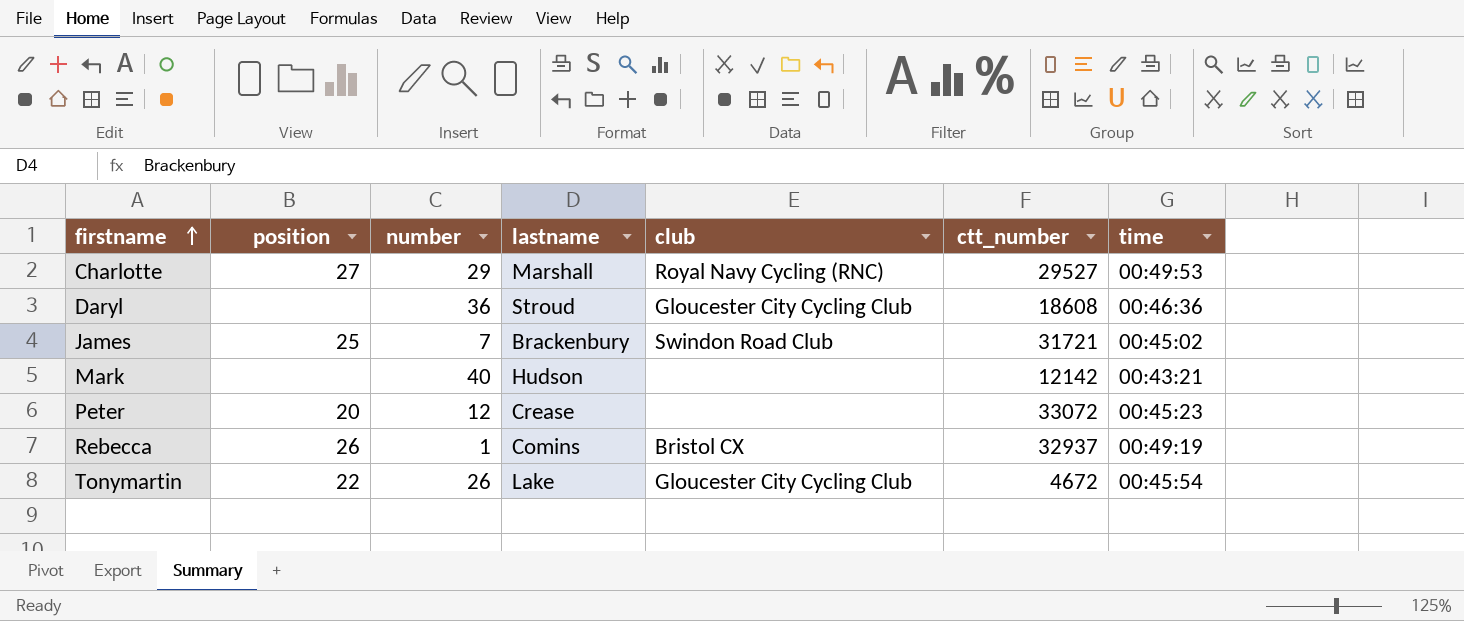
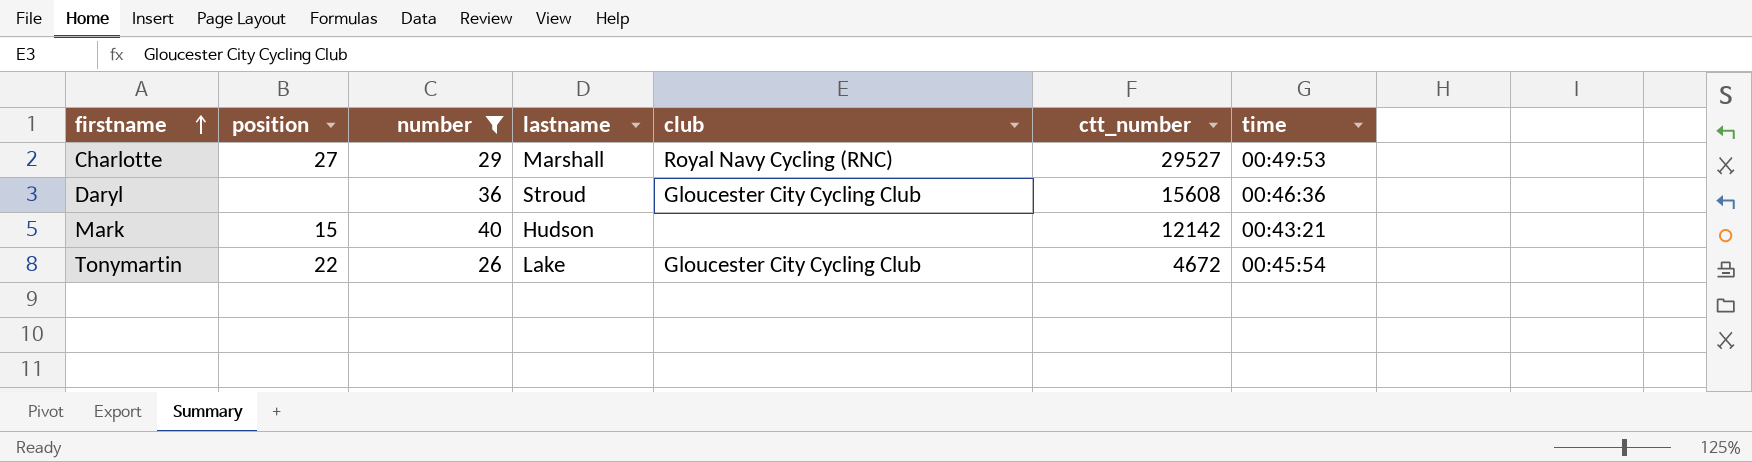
filter: none -> number >= 26
Daryl | ctt_number: 18608 -> 15608
Mark | position: none -> 15

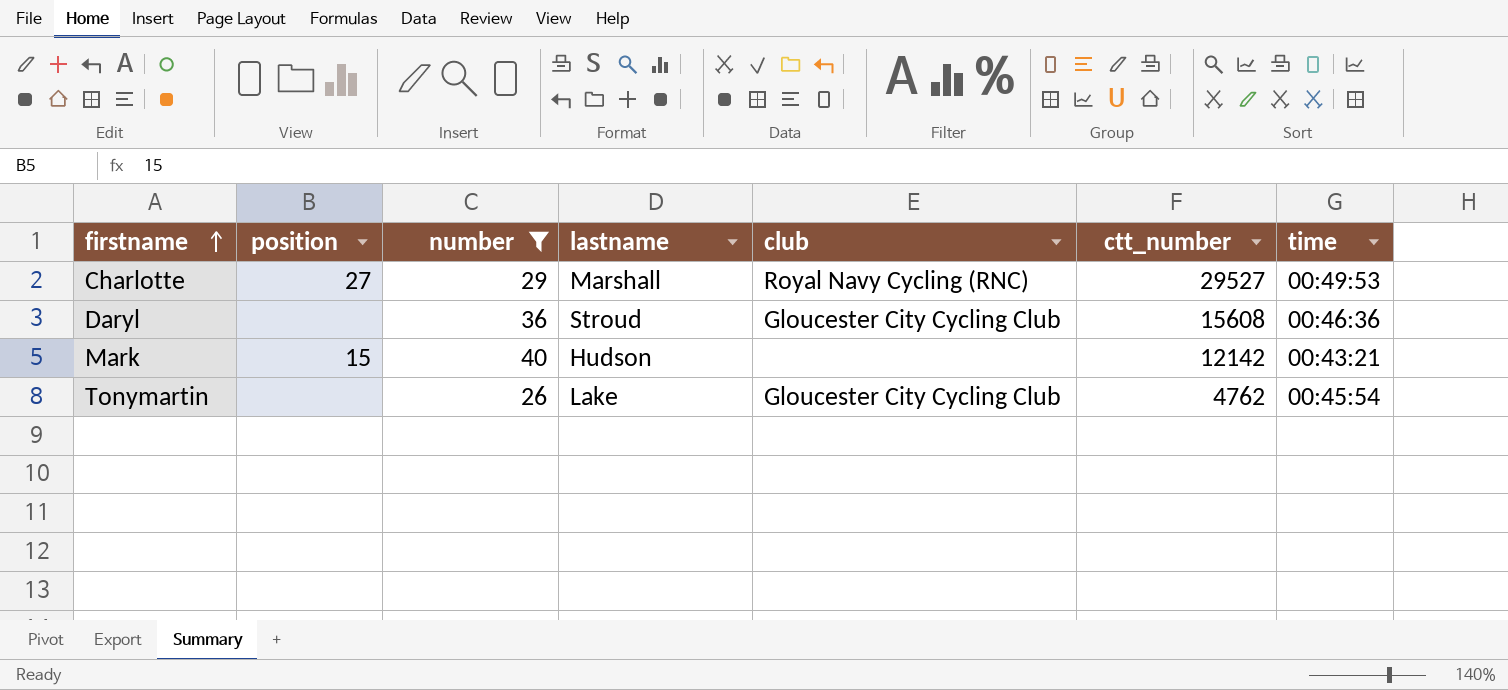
Tonymartin | position: 22 -> none
Tonymartin | ctt_number: 4672 -> 4762

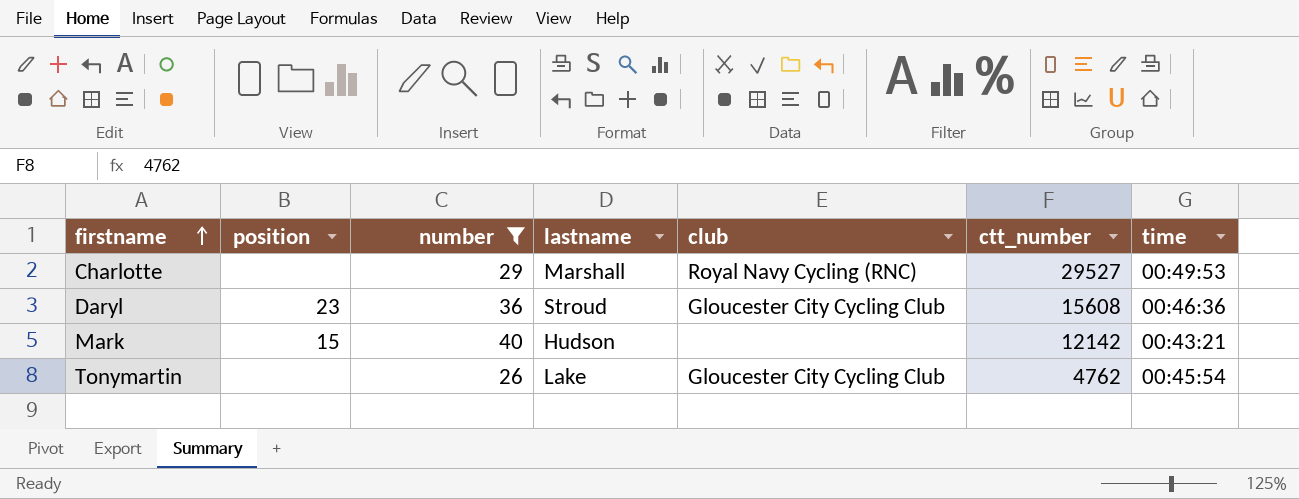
Charlotte | position: 27 -> none
Daryl | position: none -> 23

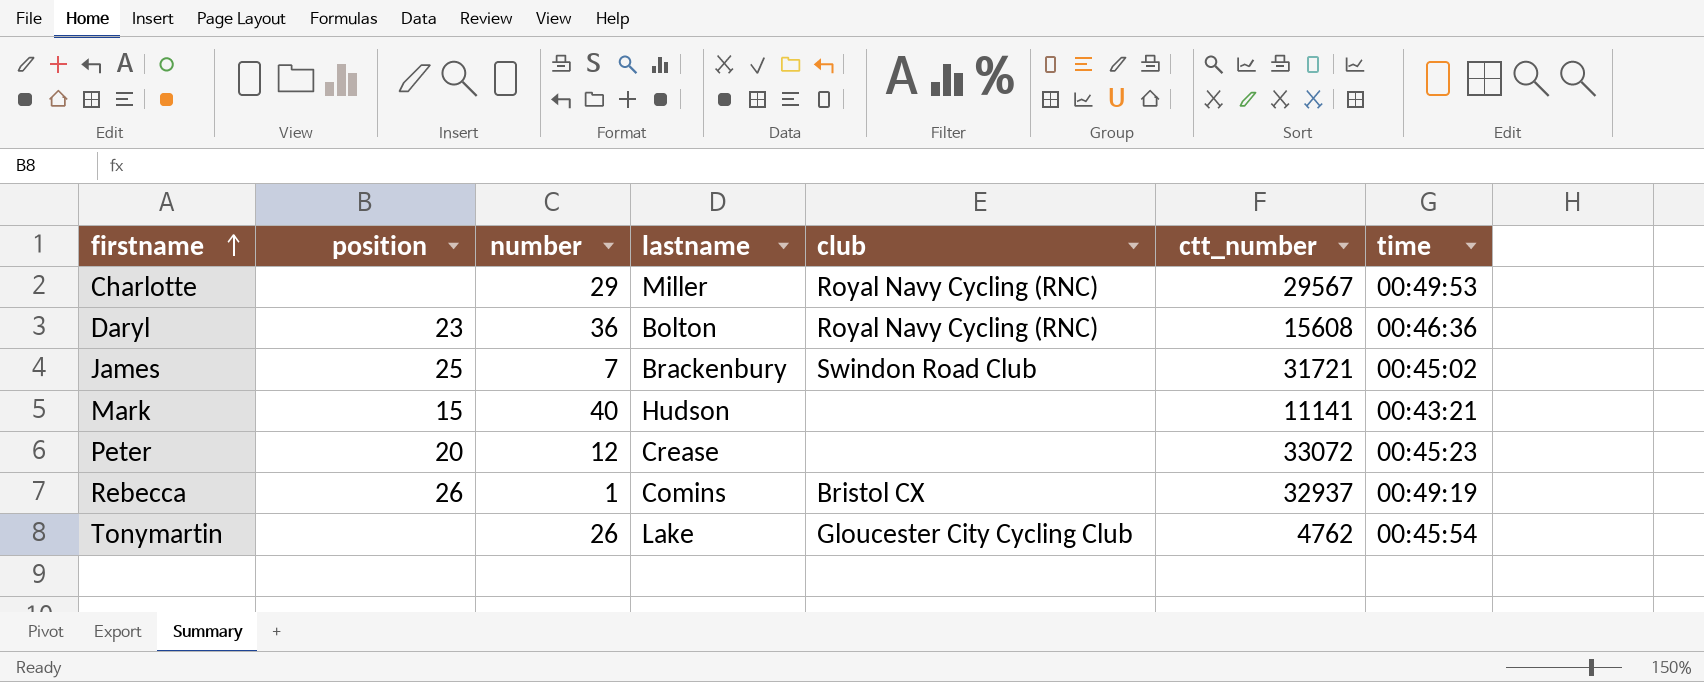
filter: number >= 26 -> none
Charlotte | lastname: Marshall -> Miller
Charlotte | ctt_number: 29527 -> 29567
Daryl | lastname: Stroud -> Bolton
Daryl | club: Gloucester City Cycling Club -> Royal Navy Cycling (RNC)
Mark | ctt_number: 12142 -> 11141

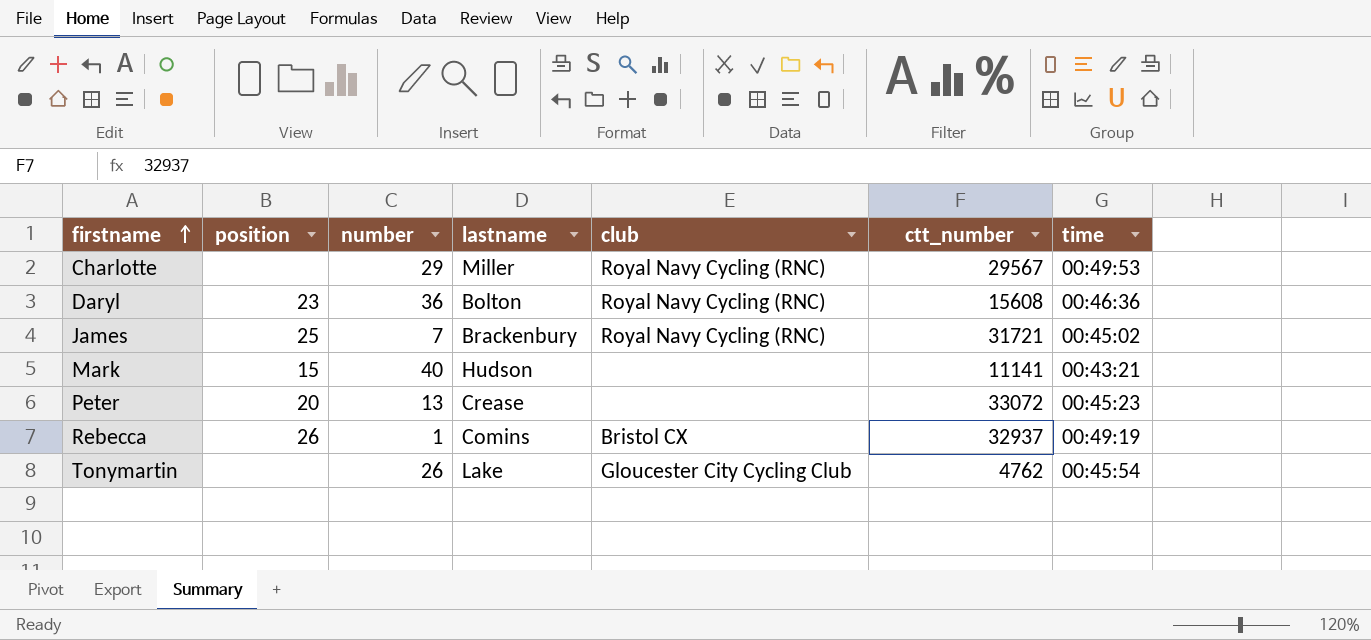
James | club: Swindon Road Club -> Royal Navy Cycling (RNC)
Peter | number: 12 -> 13

